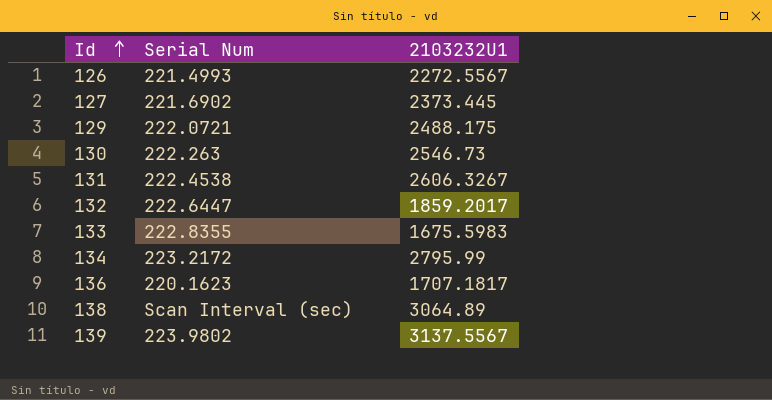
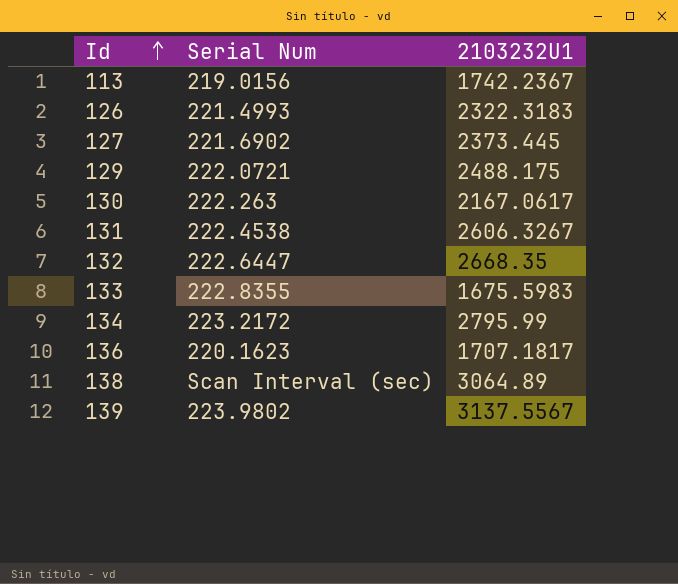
row 113: none -> 219.0156 | 1742.2367
126 | 2103232U1: 2272.5567 -> 2322.3183
130 | 2103232U1: 2546.73 -> 2167.0617
132 | 2103232U1: 1859.2017 -> 2668.35

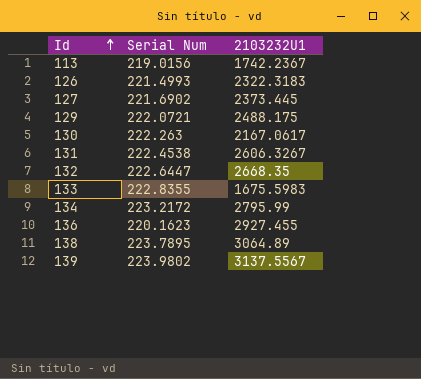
136 | 2103232U1: 1707.1817 -> 2927.455
138 | Serial Num: Scan Interval (sec) -> 223.7895

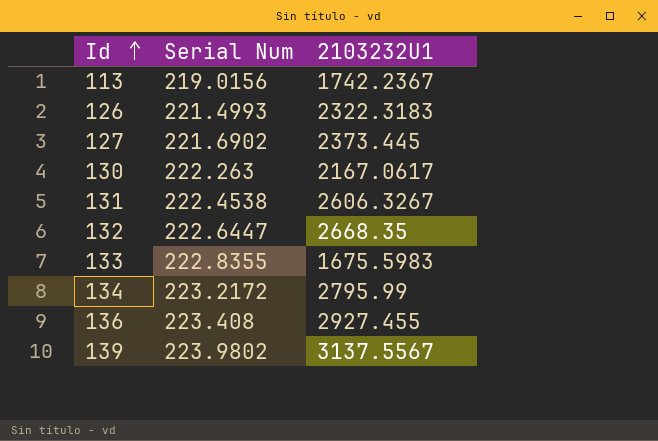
row 129: 222.0721 | 2488.175 -> none
row 138: 223.7895 | 3064.89 -> none
136 | Serial Num: 220.1623 -> 223.408

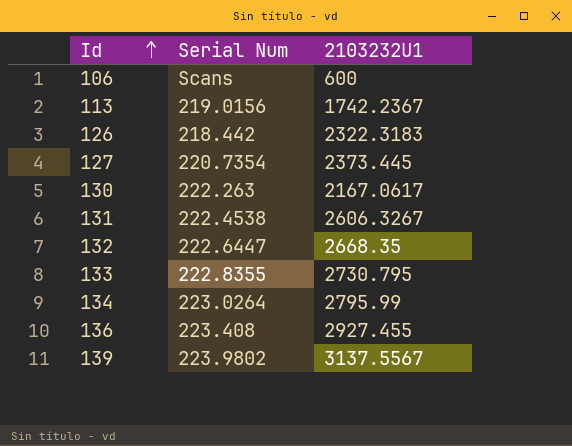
row 106: none -> Scans | 600
126 | Serial Num: 221.4993 -> 218.442
127 | Serial Num: 221.6902 -> 220.7354
133 | 2103232U1: 1675.5983 -> 2730.795
134 | Serial Num: 223.2172 -> 223.0264

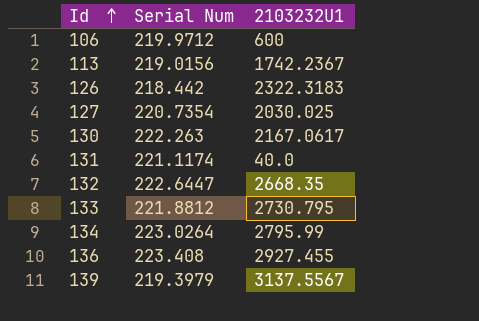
106 | Serial Num: Scans -> 219.9712
127 | 2103232U1: 2373.445 -> 2030.025
131 | Serial Num: 222.4538 -> 221.1174
131 | 2103232U1: 2606.3267 -> 40.0
133 | Serial Num: 222.8355 -> 221.8812
139 | Serial Num: 223.9802 -> 219.3979

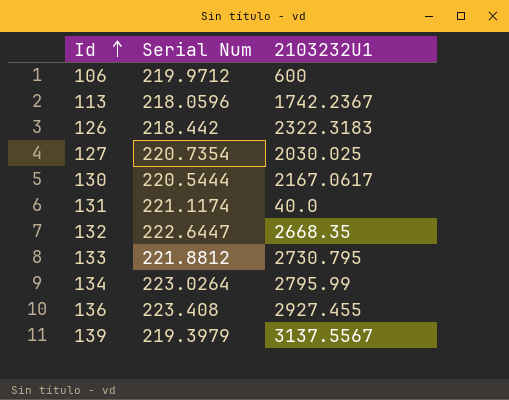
113 | Serial Num: 219.0156 -> 218.0596
130 | Serial Num: 222.263 -> 220.5444

